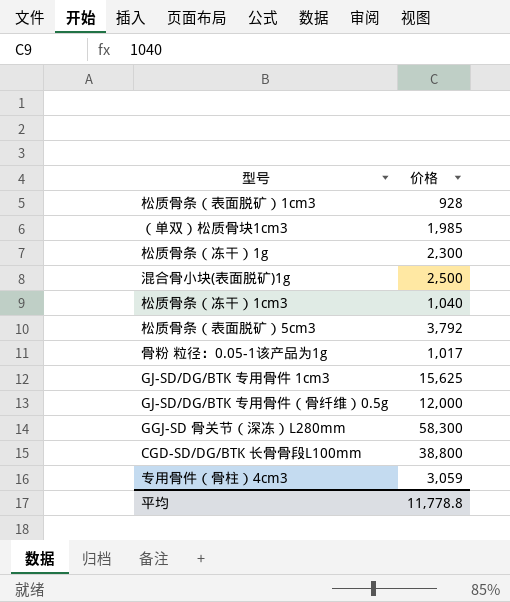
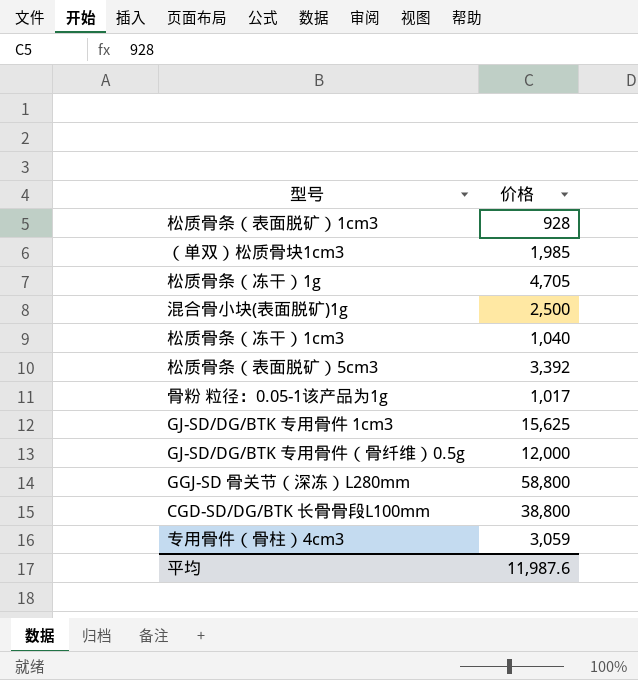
松质骨条（冻干）1g | 价格: 2,300 -> 4,705
松质骨条（表面脱矿）5cm3 | 价格: 3,792 -> 3,392
GGJ-SD 骨关节（深冻）L280mm | 价格: 58,300 -> 58,800
平均 | 价格: 11,778.8 -> 11,987.6

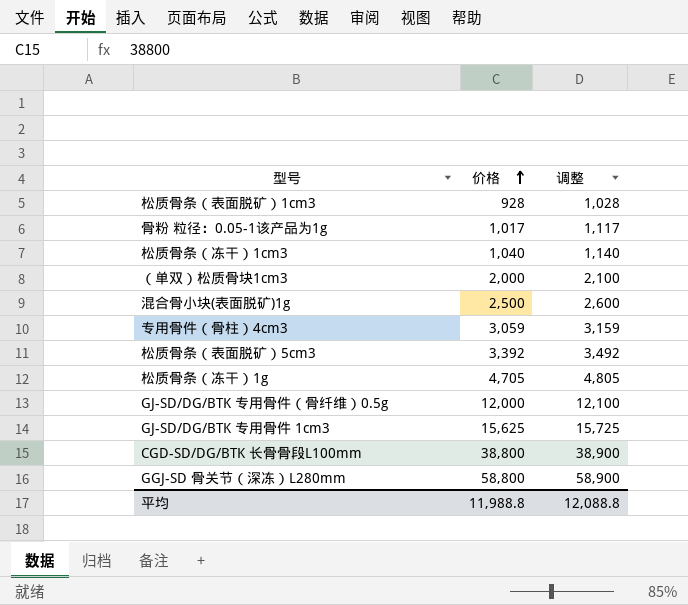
row order: none -> 价格 ascending
column 调整 | formula: none -> [价格] + 100
（单双）松质骨块1cm3 | 价格: 1,985 -> 2,000
平均 | 价格: 11,987.6 -> 11,988.8

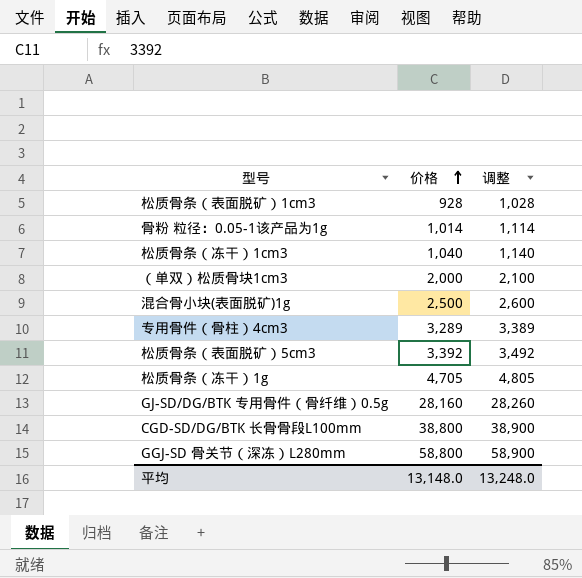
row GJ-SD/DG/BTK 专用骨件 1cm3: 15,625 | 15,725 -> none
骨粉 粒径：0.05-1该产品为1g | 价格: 1,017 -> 1,014
骨粉 粒径：0.05-1该产品为1g | 调整: 1,117 -> 1,114
专用骨件（骨柱）4cm3 | 价格: 3,059 -> 3,289
专用骨件（骨柱）4cm3 | 调整: 3,159 -> 3,389
GJ-SD/DG/BTK 专用骨件（骨纤维）0.5g | 价格: 12,000 -> 28,160
GJ-SD/DG/BTK 专用骨件（骨纤维）0.5g | 调整: 12,100 -> 28,260
平均 | 价格: 11,988.8 -> 13,148.0
平均 | 调整: 12,088.8 -> 13,248.0

